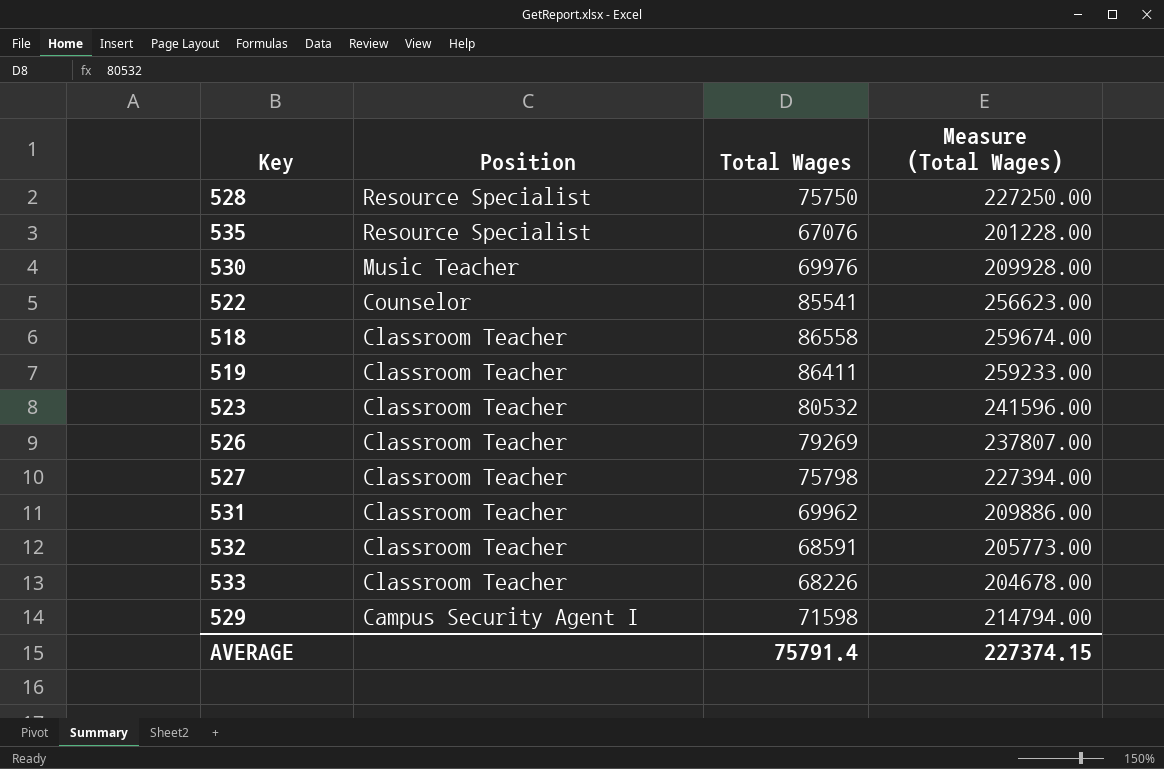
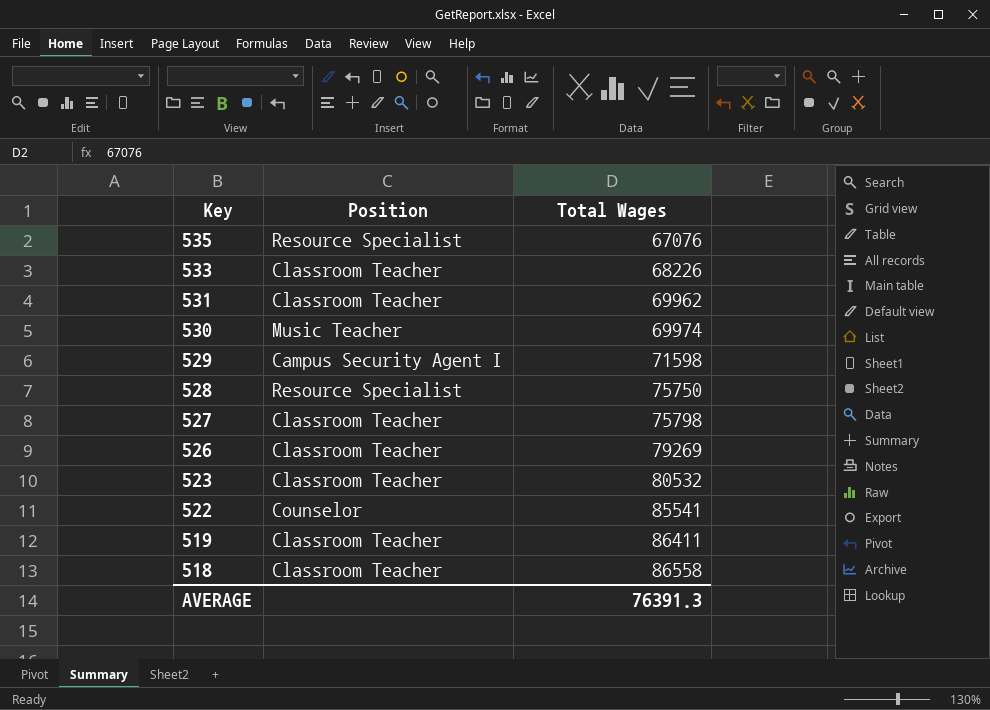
row order: Position descending -> Key descending
column Measure (Total Wages) | formula: [Total Wages] * 3 -> none
row 532: Classroom Teacher | 68591 | 205773.00 -> none
530 | Total Wages: 69976 -> 69974
AVERAGE | Total Wages: 75791.4 -> 76391.3

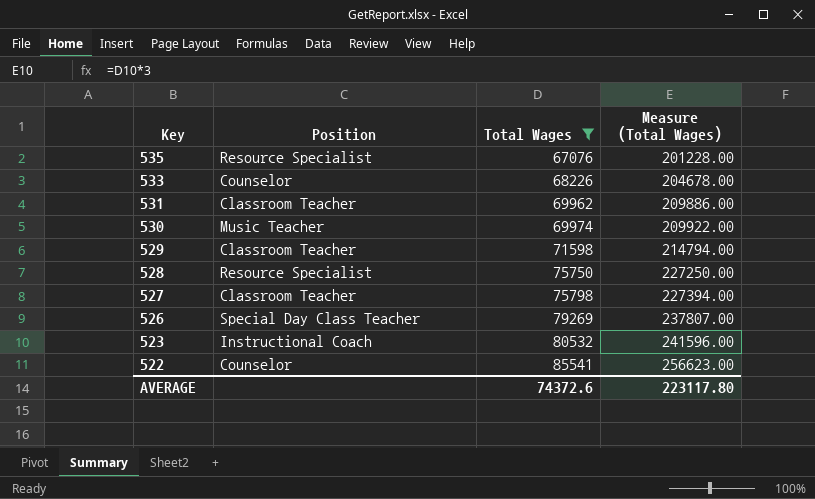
filter: none -> Total Wages <= 85541
column Measure (Total Wages) | formula: none -> [Total Wages] * 3
533 | Position: Classroom Teacher -> Counselor
529 | Position: Campus Security Agent I -> Classroom Teacher
526 | Position: Classroom Teacher -> Special Day Class Teacher
523 | Position: Classroom Teacher -> Instructional Coach
AVERAGE | Total Wages: 76391.3 -> 74372.6

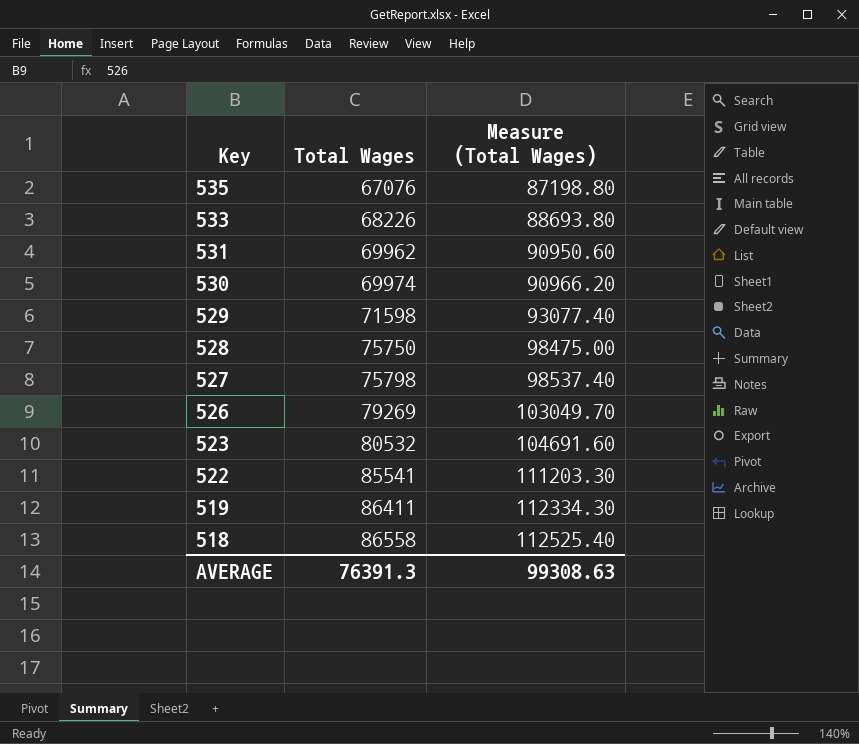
filter: Total Wages <= 85541 -> none
column Position | position: 2 -> none
column Measure (Total Wages) | formula: [Total Wages] * 3 -> [Total Wages] * 1.3
AVERAGE | Total Wages: 74372.6 -> 76391.3
AVERAGE | Measure (Total Wages): 223117.80 -> 99308.63

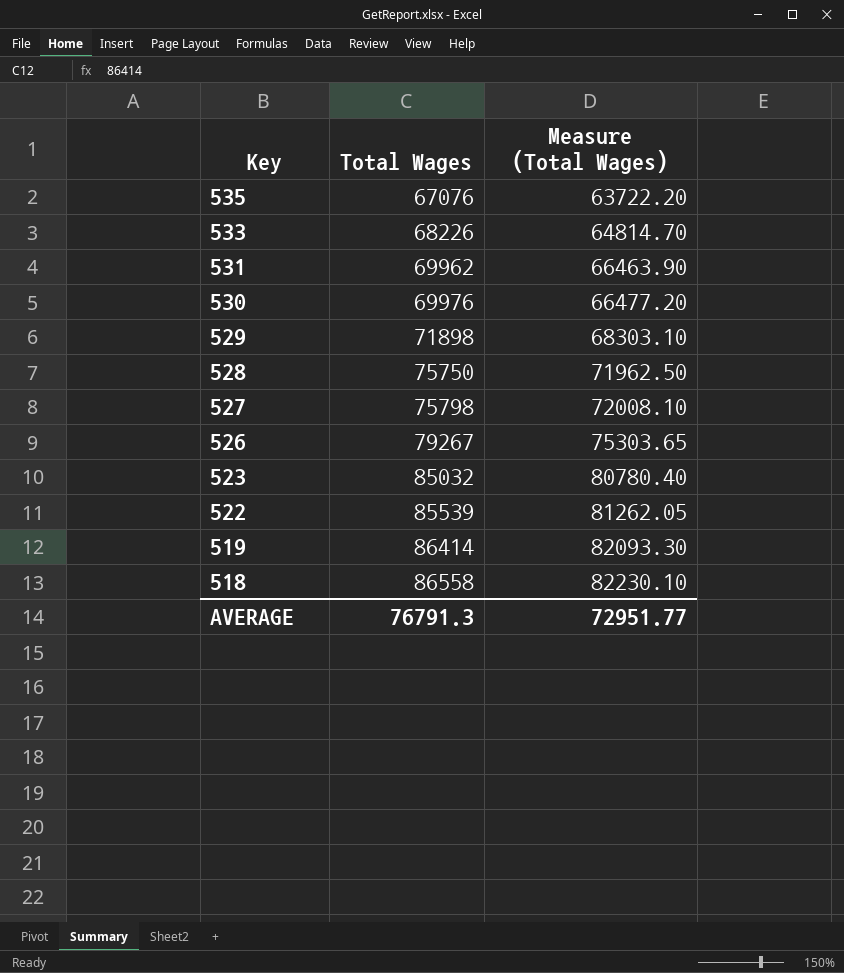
column Measure (Total Wages) | formula: [Total Wages] * 1.3 -> [Total Wages] * 0.95
530 | Total Wages: 69974 -> 69976
529 | Total Wages: 71598 -> 71898
526 | Total Wages: 79269 -> 79267
523 | Total Wages: 80532 -> 85032
522 | Total Wages: 85541 -> 85539
519 | Total Wages: 86411 -> 86414
AVERAGE | Total Wages: 76391.3 -> 76791.3
AVERAGE | Measure (Total Wages): 99308.63 -> 72951.77

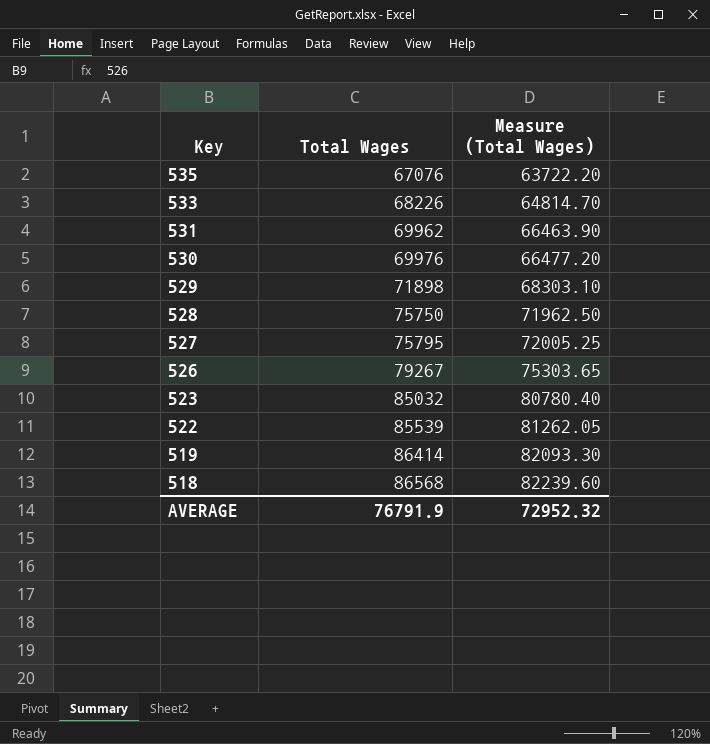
527 | Total Wages: 75798 -> 75795
527 | Measure (Total Wages): 72008.10 -> 72005.25
518 | Total Wages: 86558 -> 86568
518 | Measure (Total Wages): 82230.10 -> 82239.60
AVERAGE | Total Wages: 76791.3 -> 76791.9
AVERAGE | Measure (Total Wages): 72951.77 -> 72952.32

